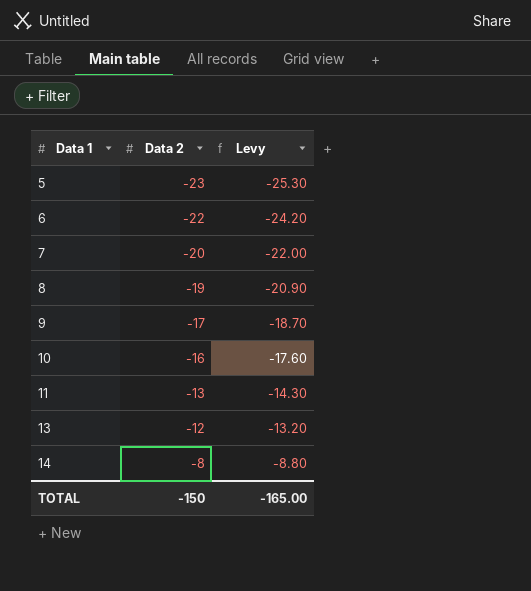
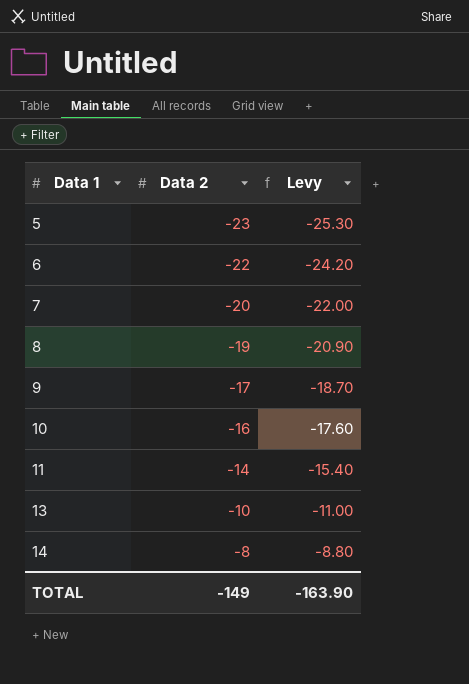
11 | Data 2: -13 -> -14
11 | Levy: -14.30 -> -15.40
13 | Data 2: -12 -> -10
13 | Levy: -13.20 -> -11.00
TOTAL | Data 2: -150 -> -149
TOTAL | Levy: -165.00 -> -163.90

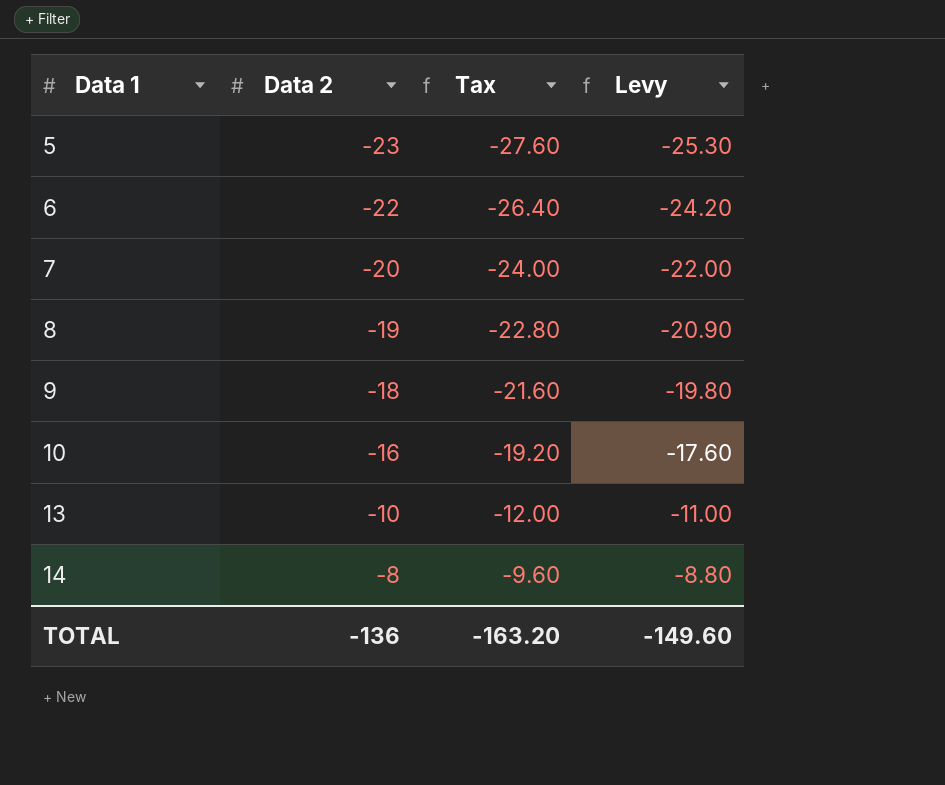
column Tax | formula: none -> [Data 2] * 1.2
row 11: -14 | -15.40 -> none
9 | Data 2: -17 -> -18
9 | Levy: -18.70 -> -19.80
TOTAL | Data 2: -149 -> -136
TOTAL | Levy: -163.90 -> -149.60

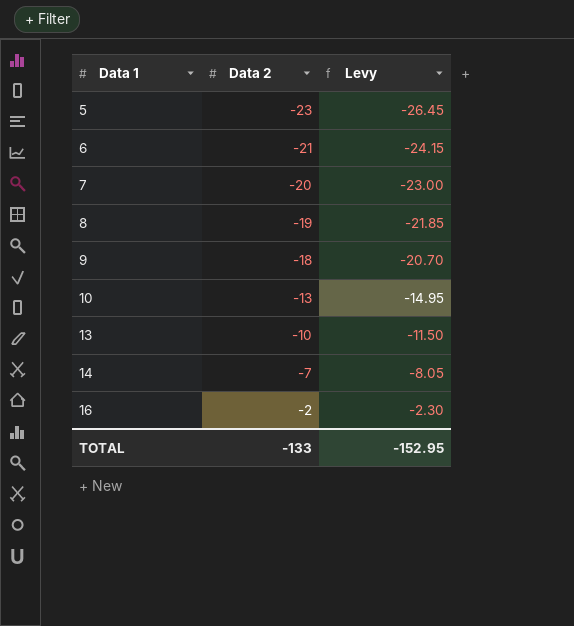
column Tax | formula: [Data 2] * 1.2 -> none
column Levy | formula: [Data 2] * 1.1 -> [Data 2] * 1.15
6 | Data 2: -22 -> -21
10 | Data 2: -16 -> -13
14 | Data 2: -8 -> -7
row 16: none -> -2 | -2.30
TOTAL | Data 2: -136 -> -133
TOTAL | Levy: -149.60 -> -152.95

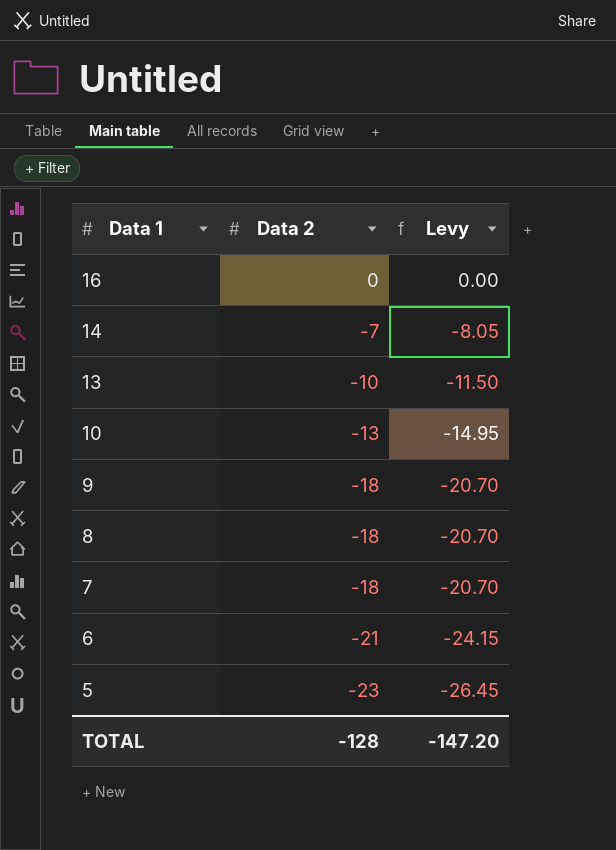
row order: Data 1 ascending -> Data 1 descending
16 | Data 2: -2 -> 0
16 | Levy: -2.30 -> 0.00
8 | Data 2: -19 -> -18
8 | Levy: -21.85 -> -20.70
7 | Data 2: -20 -> -18
7 | Levy: -23.00 -> -20.70
TOTAL | Data 2: -133 -> -128
TOTAL | Levy: -152.95 -> -147.20

